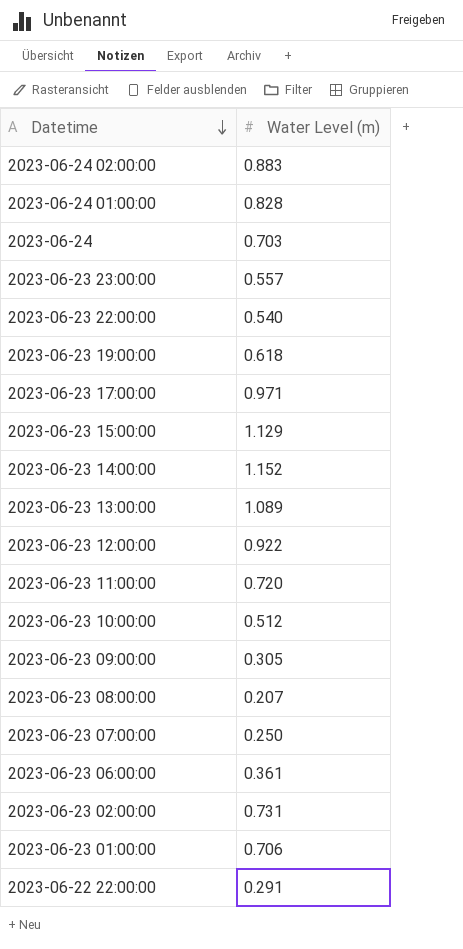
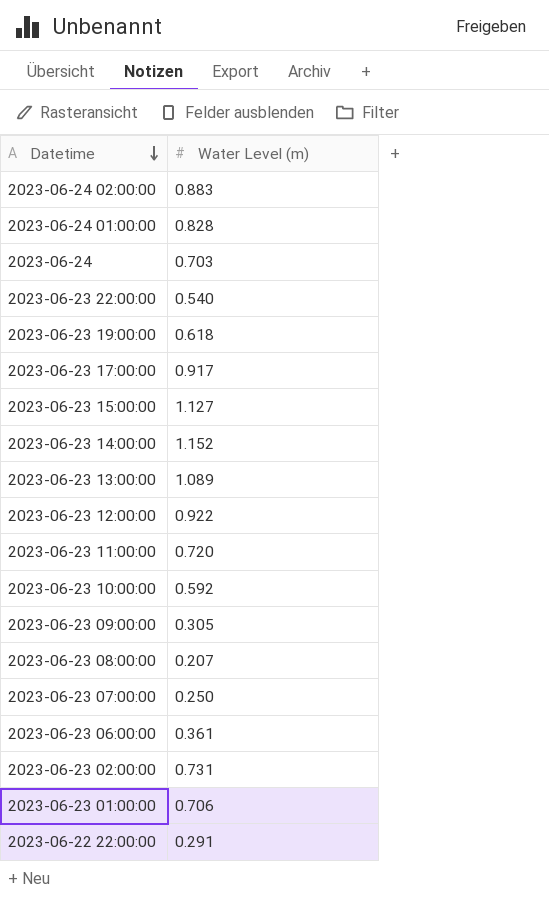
row 2023-06-23 23:00:00: 0.557 -> none
2023-06-23 17:00:00 | Water Level (m): 0.971 -> 0.917
2023-06-23 15:00:00 | Water Level (m): 1.129 -> 1.127
2023-06-23 10:00:00 | Water Level (m): 0.512 -> 0.592

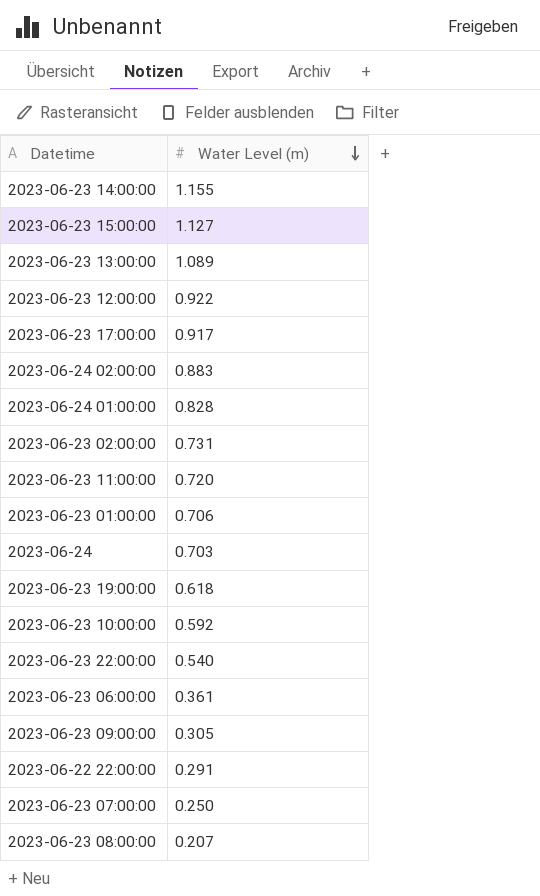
row order: Datetime descending -> Water Level (m) descending
2023-06-23 14:00:00 | Water Level (m): 1.152 -> 1.155

